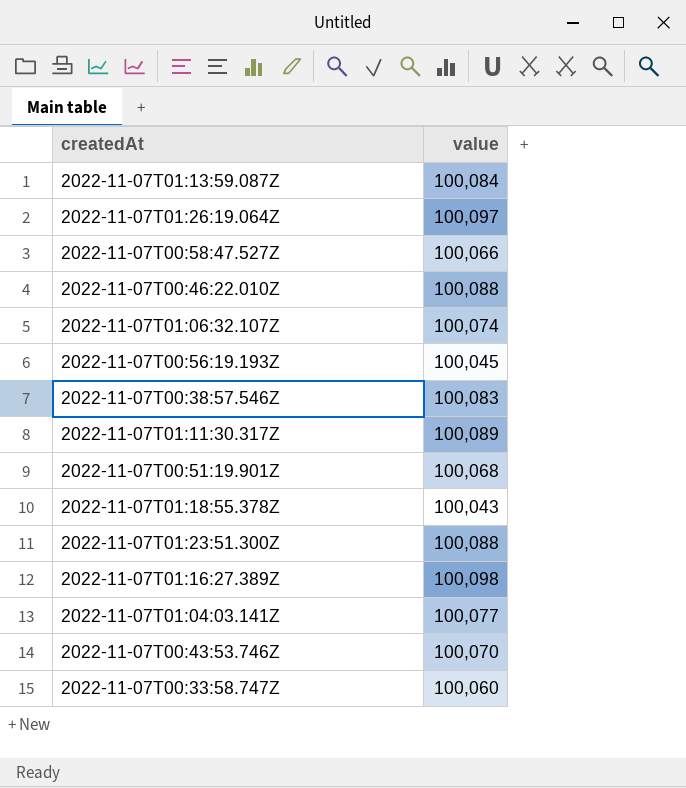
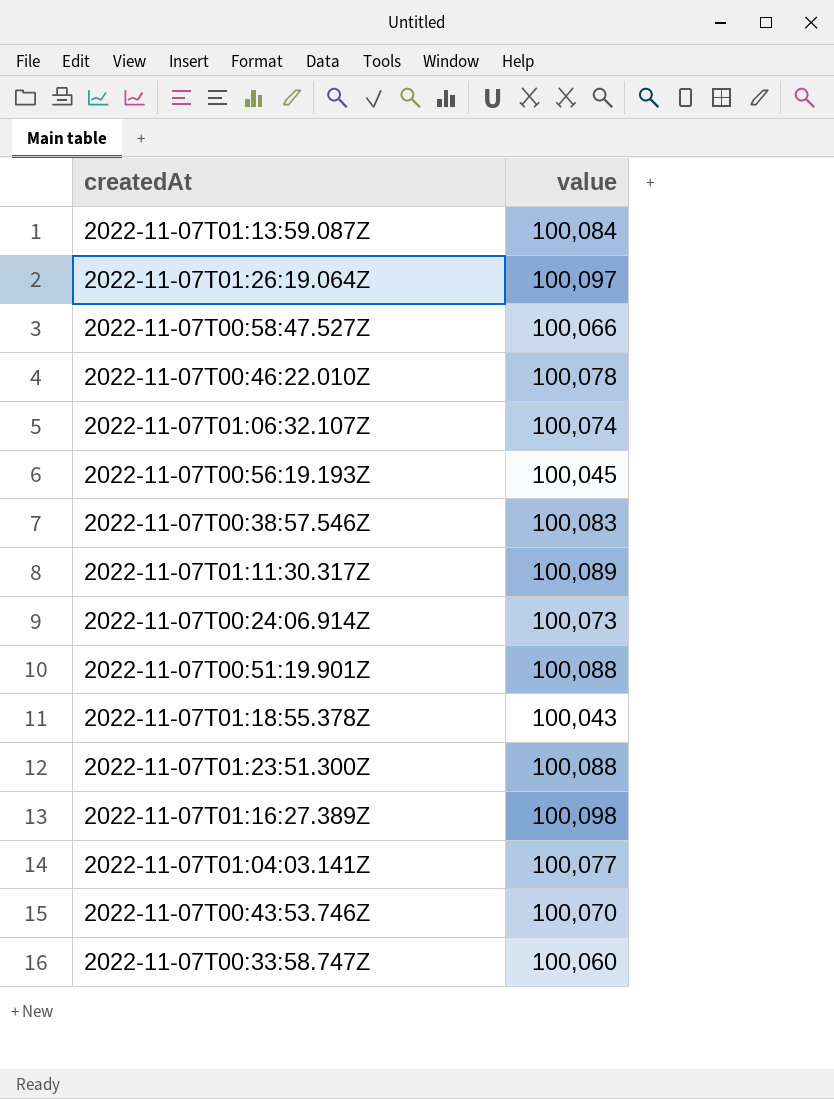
2022-11-07T00:46:22.010Z | value: 100,088 -> 100,078
row 2022-11-07T00:24:06.914Z: none -> 100,073
2022-11-07T00:51:19.901Z | value: 100,068 -> 100,088

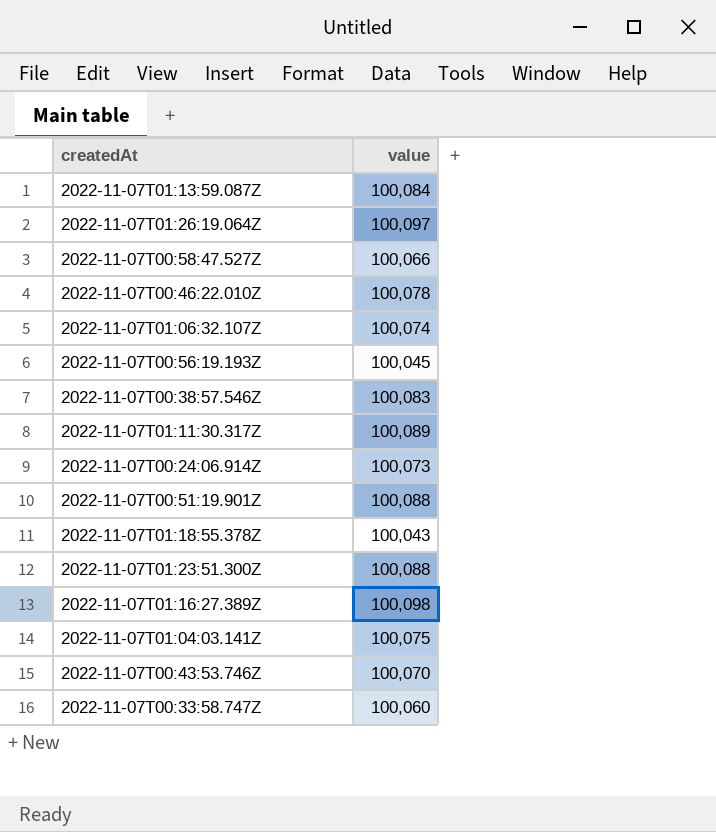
2022-11-07T01:04:03.141Z | value: 100,077 -> 100,075

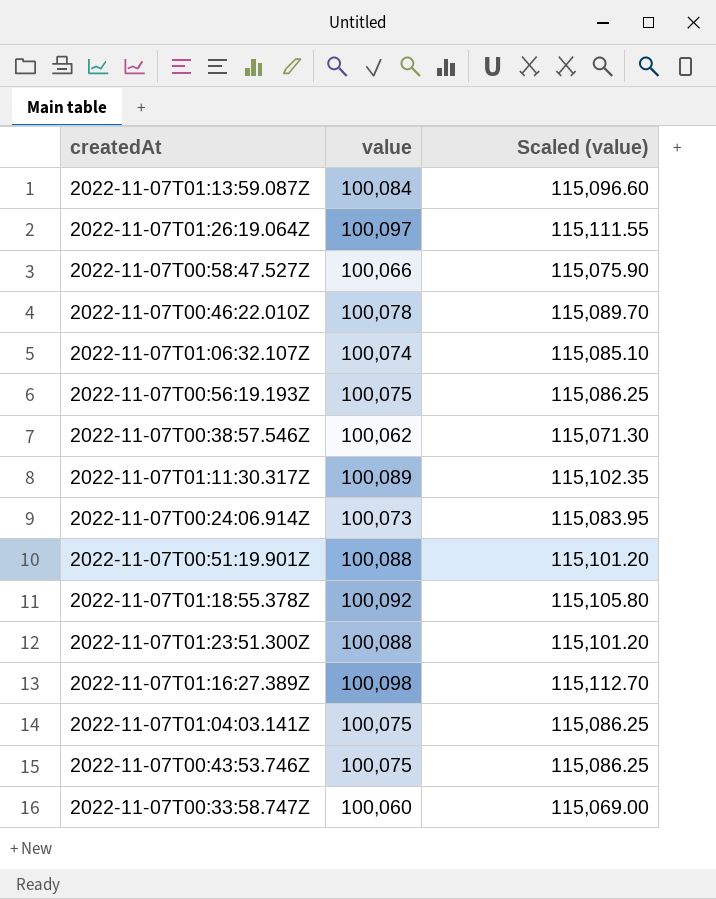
column Scaled (value) | formula: none -> [value] * 1.15
2022-11-07T00:56:19.193Z | value: 100,045 -> 100,075
2022-11-07T00:38:57.546Z | value: 100,083 -> 100,062
2022-11-07T01:18:55.378Z | value: 100,043 -> 100,092
2022-11-07T00:43:53.746Z | value: 100,070 -> 100,075

